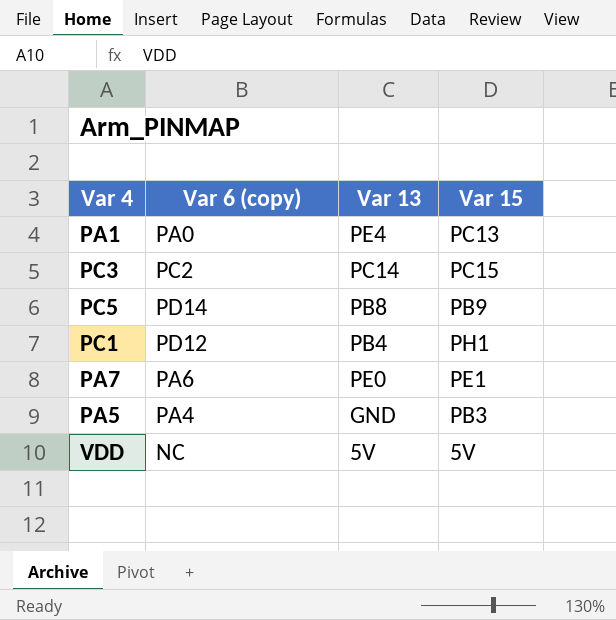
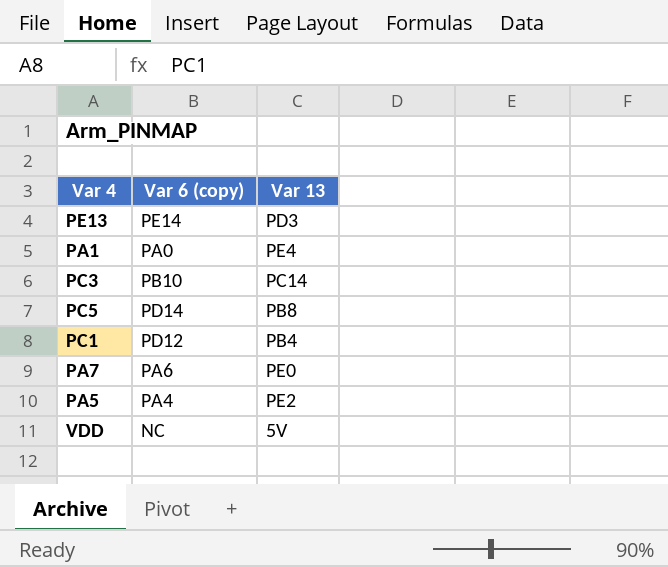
column Var 15 | position: 4 -> none
row PE13: none -> PE14 | PD3
PC3 | Var 6 (copy): PC2 -> PB10
PA5 | Var 13: GND -> PE2

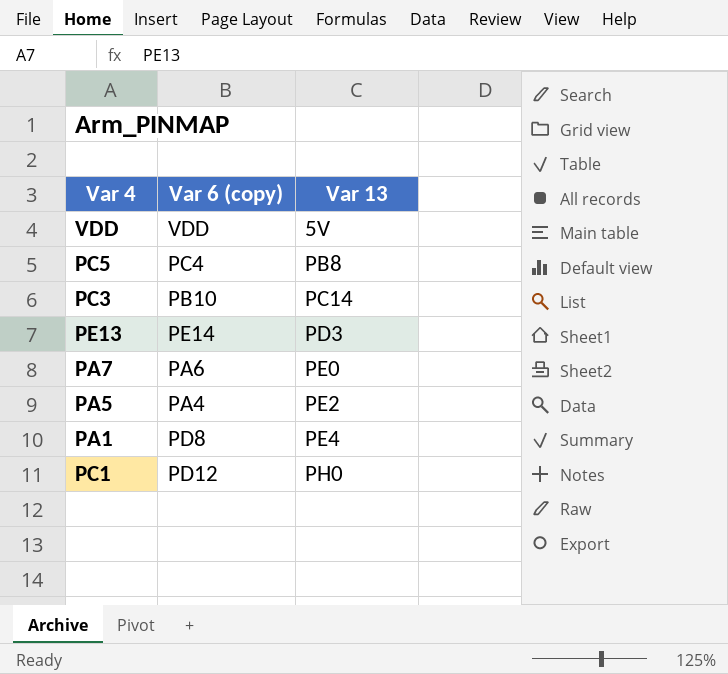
row order: none -> Var 13 ascending
VDD | Var 6 (copy): NC -> VDD
PC5 | Var 6 (copy): PD14 -> PC4
PA1 | Var 6 (copy): PA0 -> PD8
PC1 | Var 13: PB4 -> PH0

